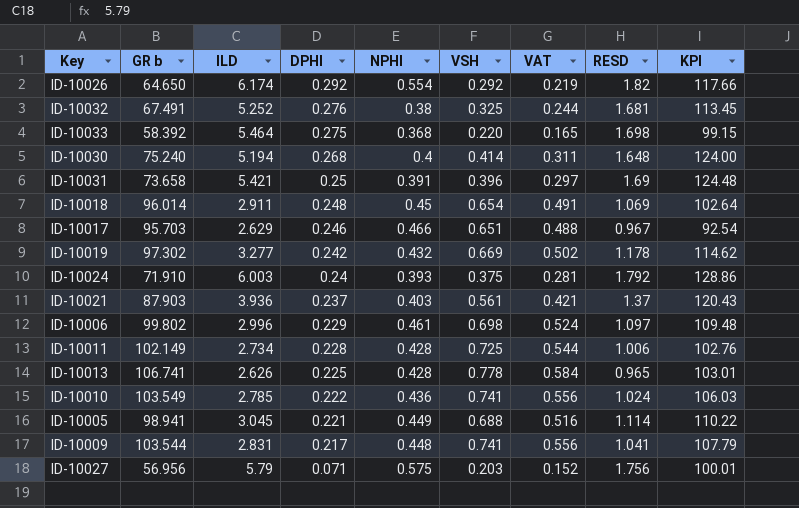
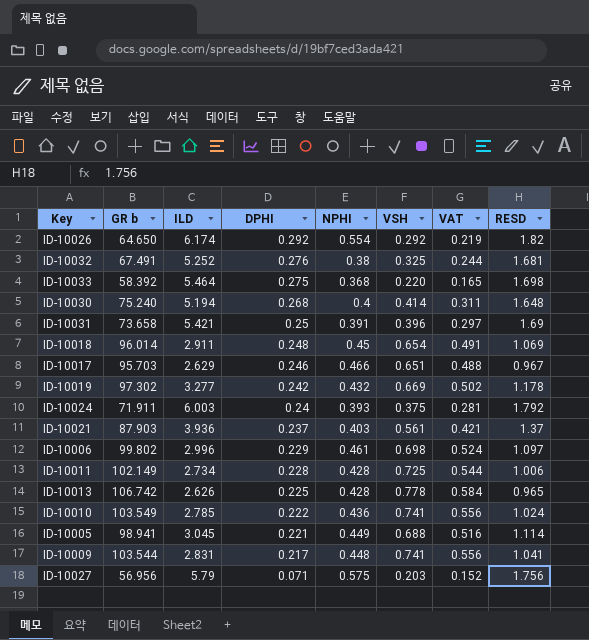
column KPI | formula: [GR b] * [RESD] -> none
ID-10024 | GR b: 71.910 -> 71.911
ID-10013 | GR b: 106.741 -> 106.742

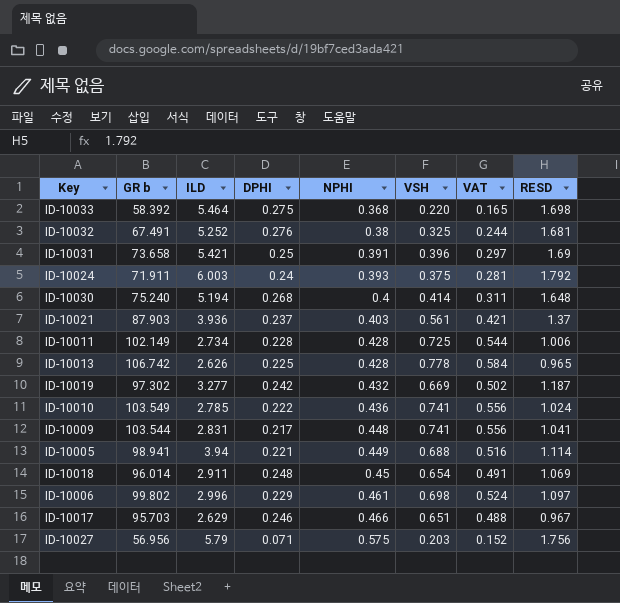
row order: DPHI descending -> NPHI ascending
row ID-10026: 64.650 | 6.174 | 0.292 | 0.554 | 0.292 | 0.219 | 1.82 -> none
ID-10019 | RESD: 1.178 -> 1.187
ID-10005 | ILD: 3.045 -> 3.94

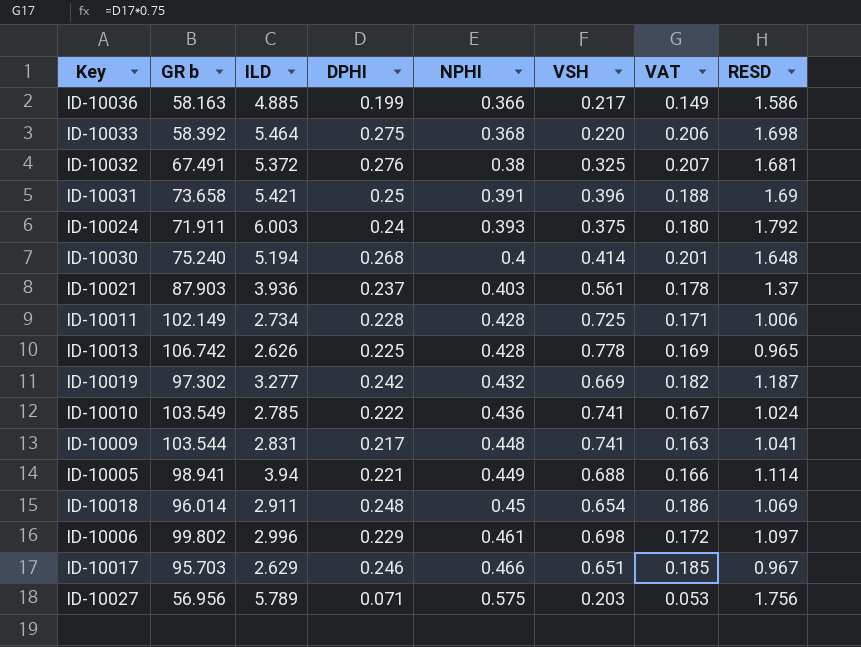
column VAT | formula: [VSH] * 0.75 -> [DPHI] * 0.75
row ID-10036: none -> 58.163 | 4.885 | 0.199 | 0.366 | 0.217 | 0.149 | 1.586
ID-10032 | ILD: 5.252 -> 5.372
ID-10027 | ILD: 5.79 -> 5.789

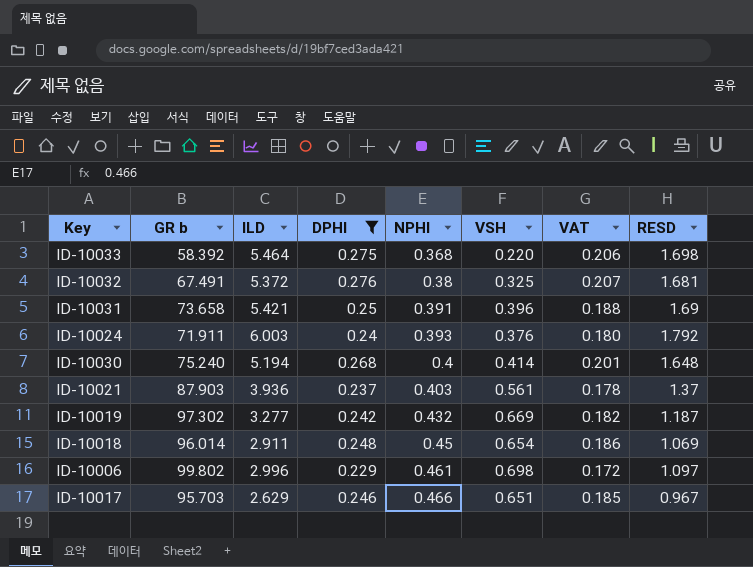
filter: none -> DPHI >= 0.229
ID-10024 | VSH: 0.375 -> 0.376

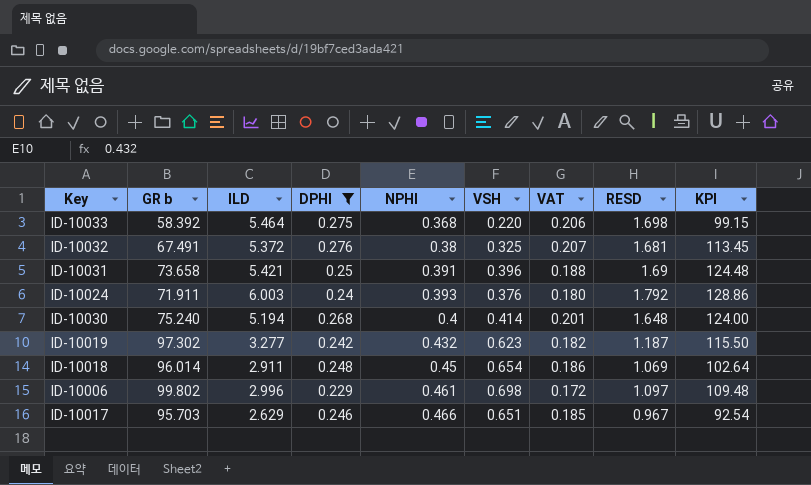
column KPI | formula: none -> [GR b] * [RESD]
row ID-10021: 87.903 | 3.936 | 0.237 | 0.403 | 0.561 | 0.178 | 1.37 -> none
ID-10019 | VSH: 0.669 -> 0.623

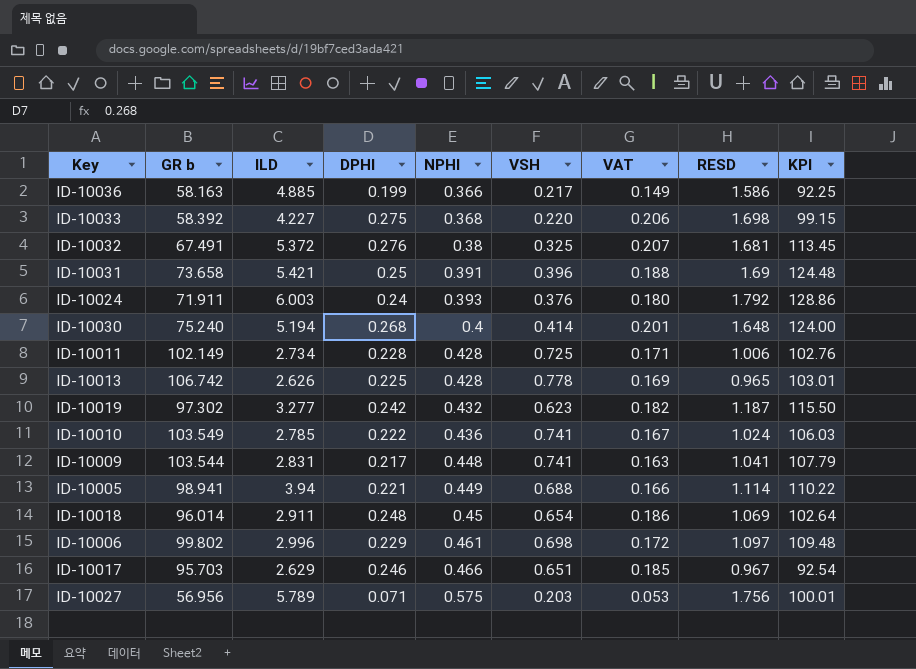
filter: DPHI >= 0.229 -> none
ID-10033 | ILD: 5.464 -> 4.227

